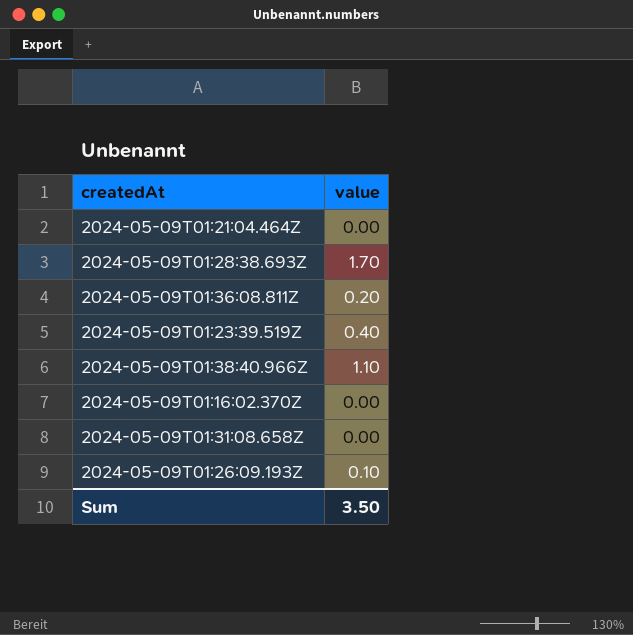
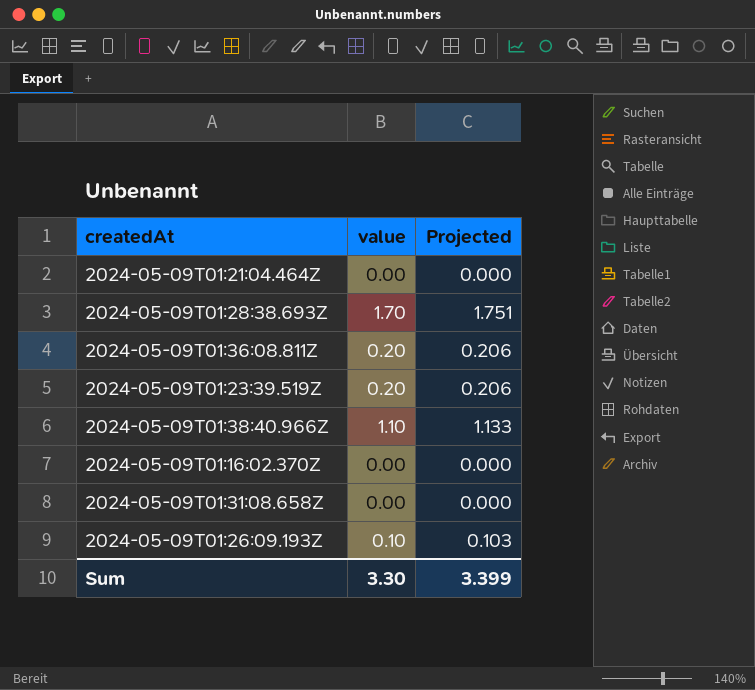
column Projected | formula: none -> [value] * 1.03
2024-05-09T01:23:39.519Z | value: 0.40 -> 0.20
Sum | value: 3.50 -> 3.30

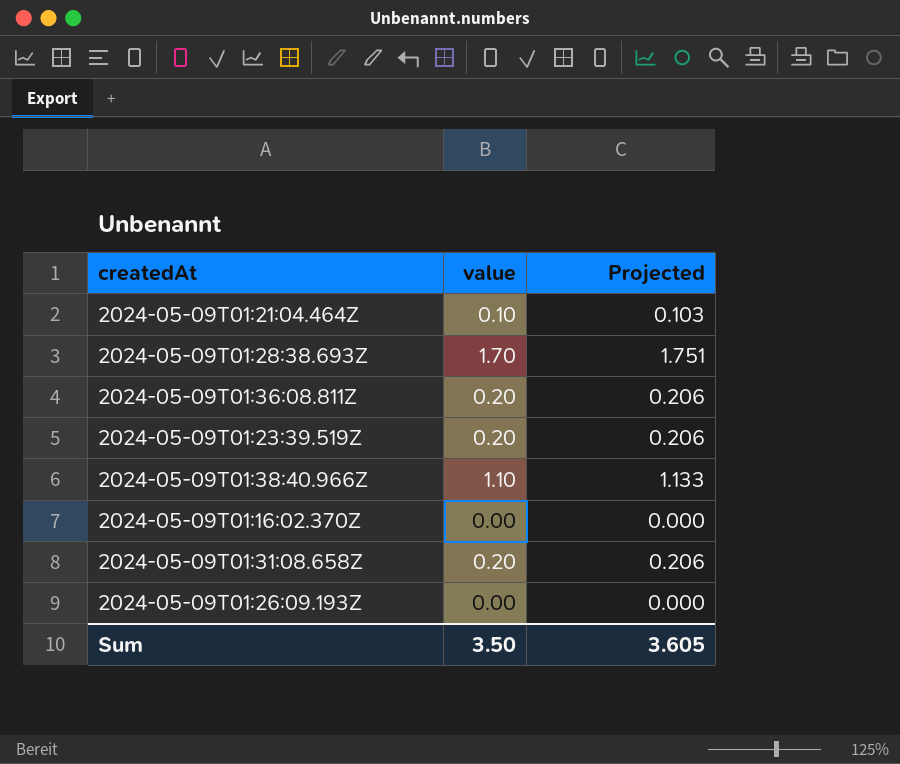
2024-05-09T01:21:04.464Z | value: 0.00 -> 0.10
2024-05-09T01:21:04.464Z | Projected: 0.000 -> 0.103
2024-05-09T01:31:08.658Z | value: 0.00 -> 0.20
2024-05-09T01:31:08.658Z | Projected: 0.000 -> 0.206
2024-05-09T01:26:09.193Z | value: 0.10 -> 0.00
2024-05-09T01:26:09.193Z | Projected: 0.103 -> 0.000
Sum | value: 3.30 -> 3.50
Sum | Projected: 3.399 -> 3.605

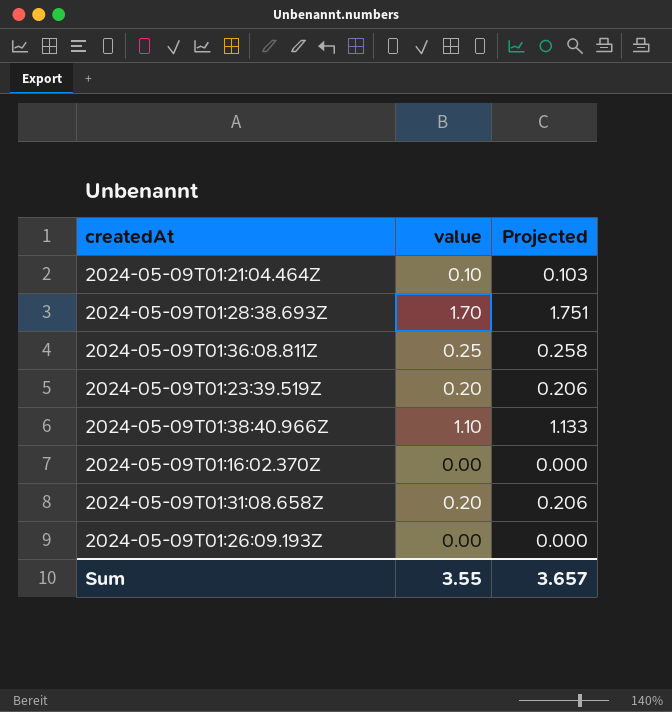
2024-05-09T01:36:08.811Z | value: 0.20 -> 0.25
2024-05-09T01:36:08.811Z | Projected: 0.206 -> 0.258
Sum | value: 3.50 -> 3.55
Sum | Projected: 3.605 -> 3.657

